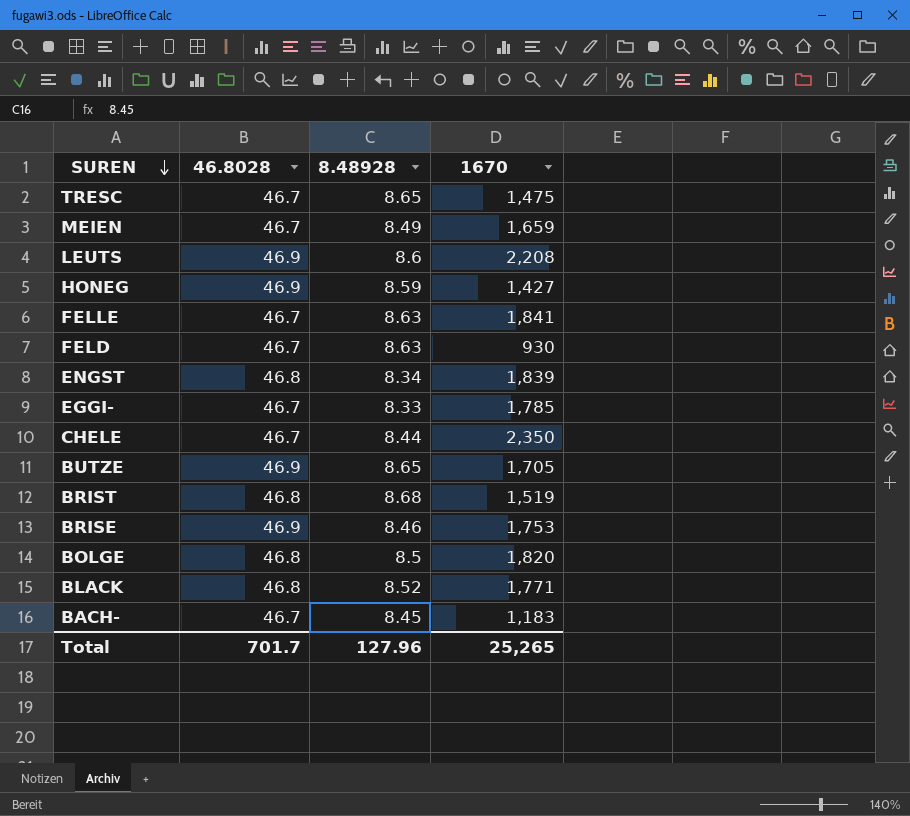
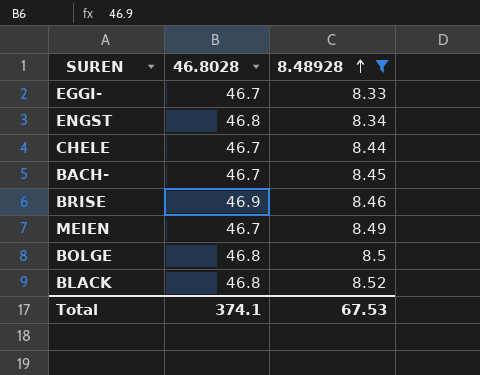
filter: none -> 8.48928 <= 8.52
row order: SUREN descending -> 8.48928 ascending
column 1670 | position: 4 -> none
Total | 46.8028: 701.7 -> 374.1
Total | 8.48928: 127.96 -> 67.53

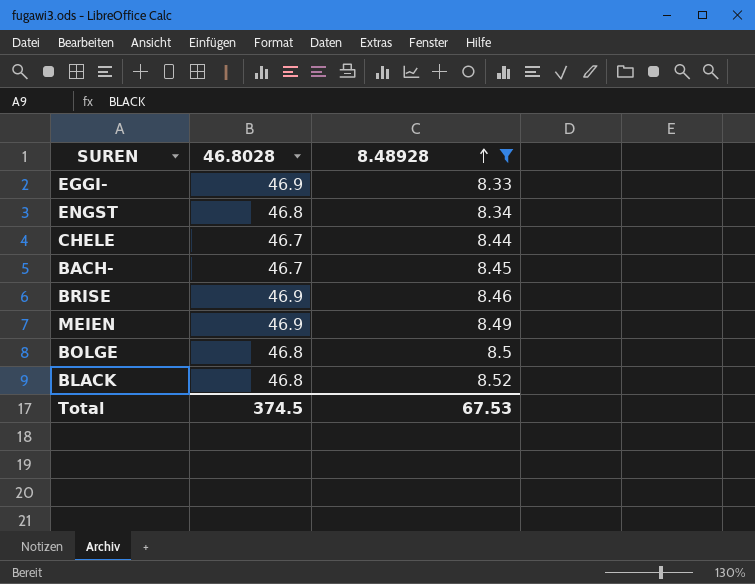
EGGI- | 46.8028: 46.7 -> 46.9
MEIEN | 46.8028: 46.7 -> 46.9
Total | 46.8028: 374.1 -> 374.5

